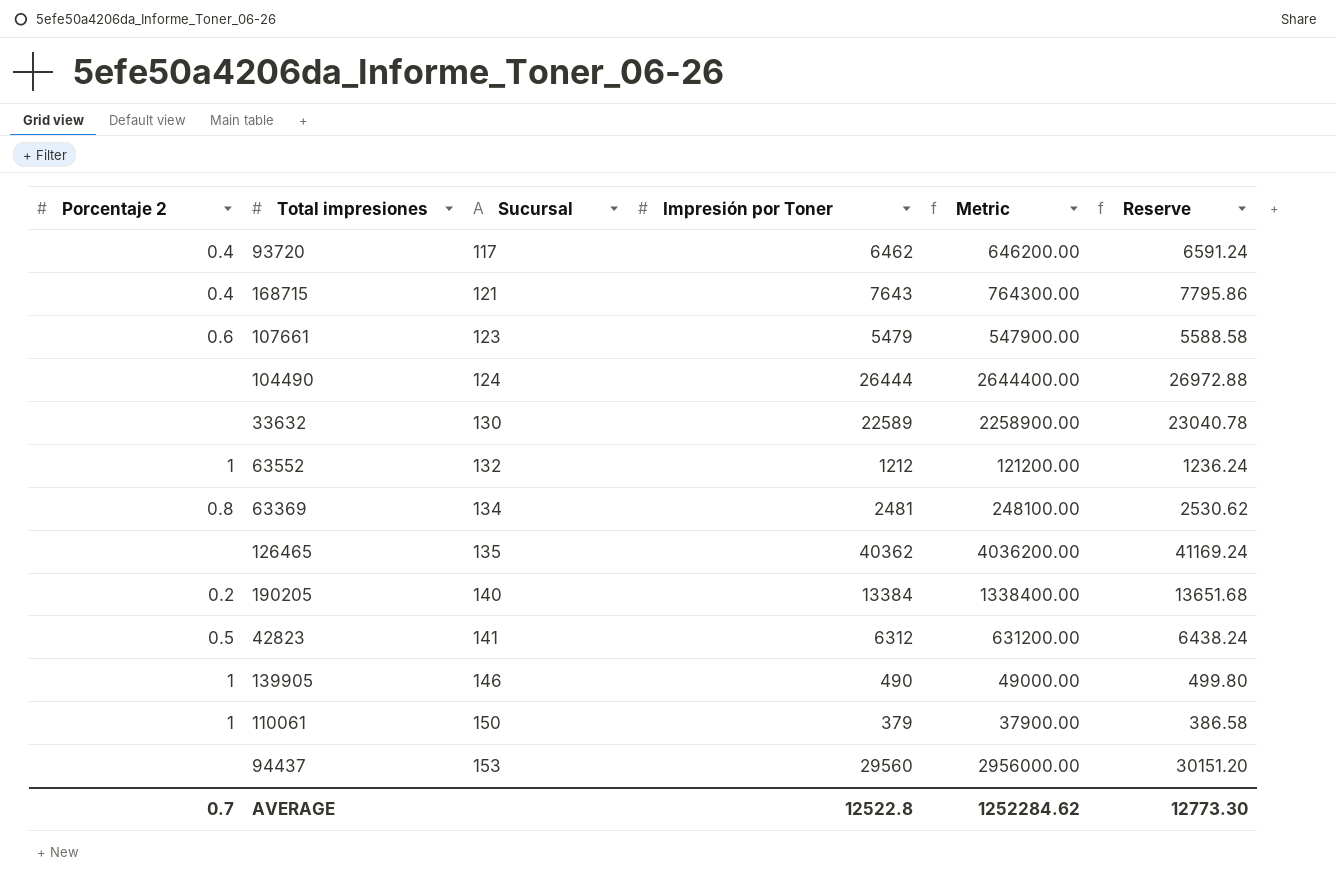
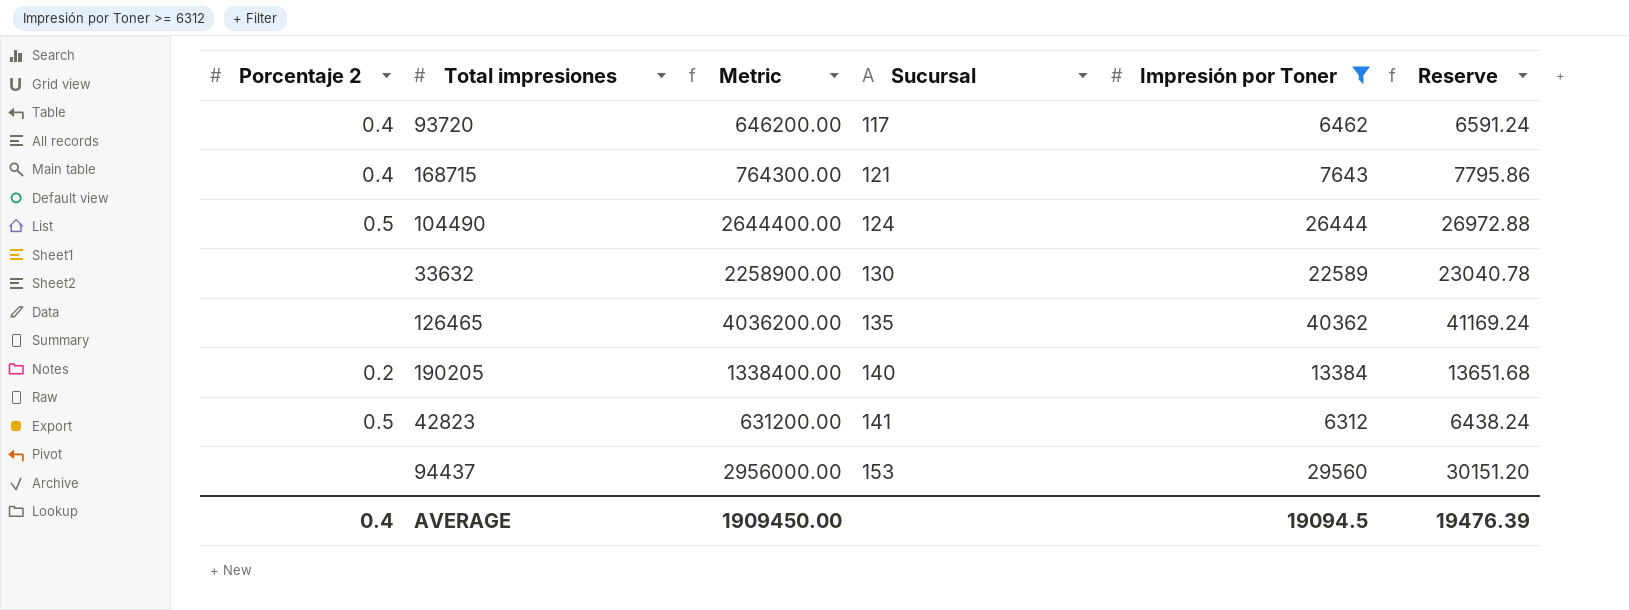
filter: none -> Impresión por Toner >= 6312
column Metric | position: 5 -> 3
104490 | Porcentaje 2: none -> 0.5
AVERAGE | Porcentaje 2: 0.7 -> 0.4
AVERAGE | Metric: 1252284.62 -> 1909450.00
AVERAGE | Impresión por Toner: 12522.8 -> 19094.5
AVERAGE | Reserve: 12773.30 -> 19476.39

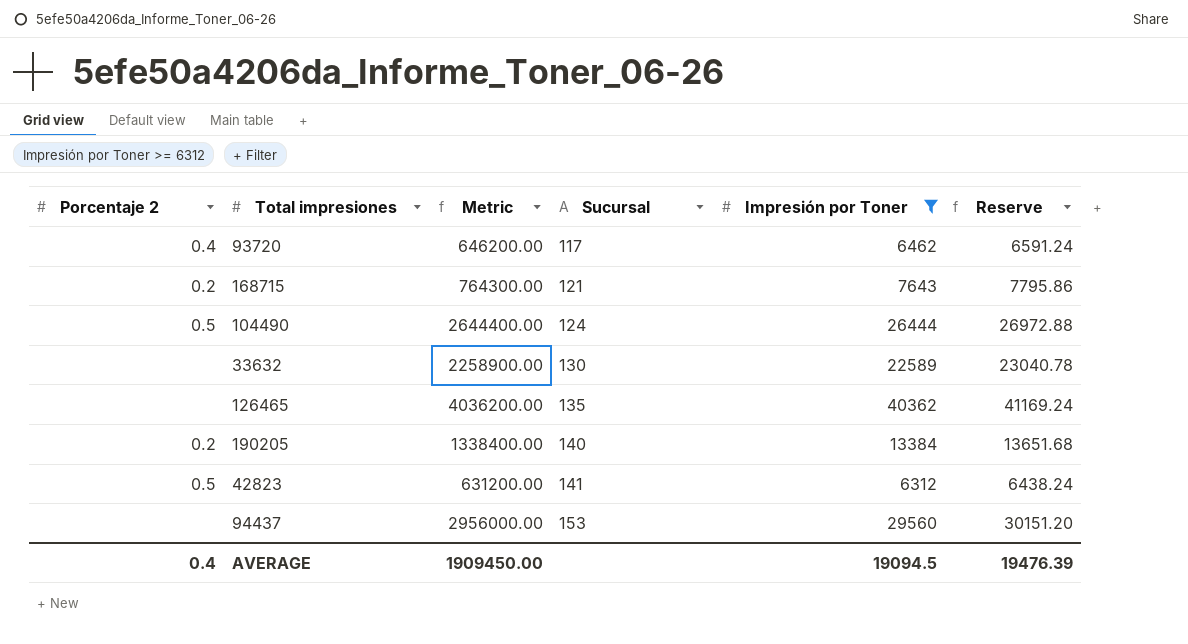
168715 | Porcentaje 2: 0.4 -> 0.2

